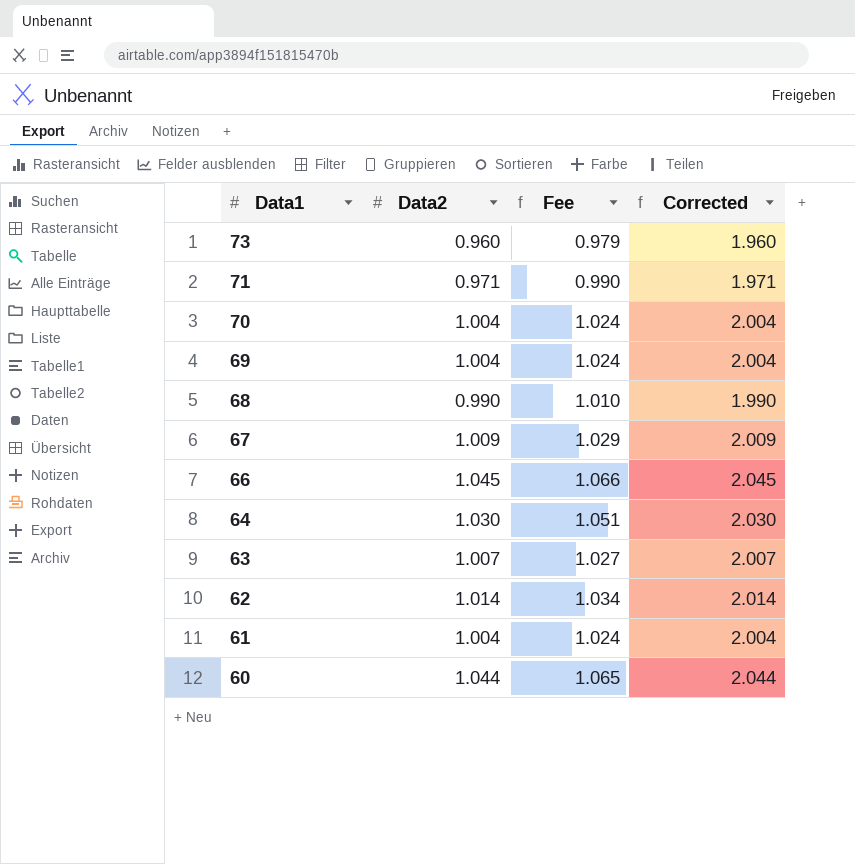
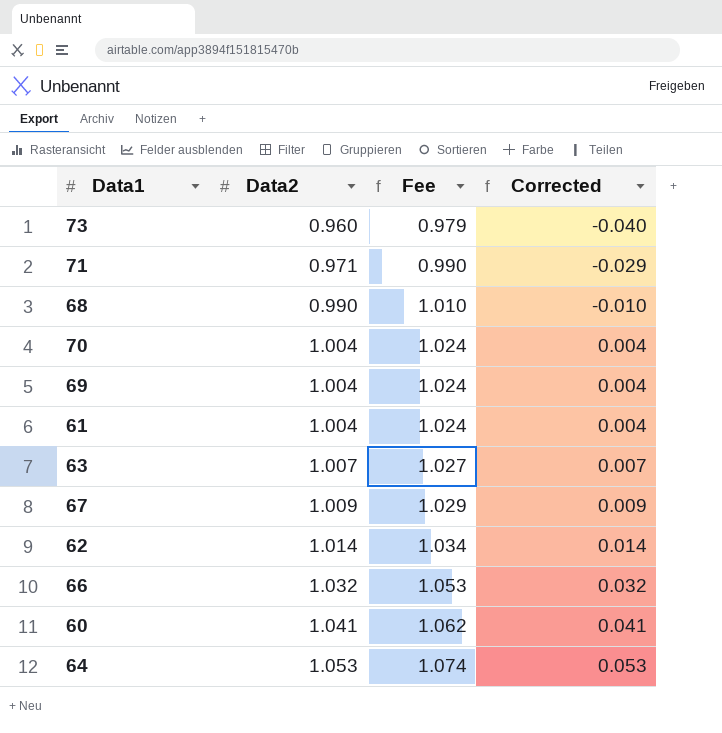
row order: Data1 descending -> Data2 ascending
column Corrected | formula: [Data2] + 1 -> [Data2] - 1
66 | Data2: 1.045 -> 1.032
66 | Fee: 1.066 -> 1.053
60 | Data2: 1.044 -> 1.041
60 | Fee: 1.065 -> 1.062
64 | Data2: 1.030 -> 1.053
64 | Fee: 1.051 -> 1.074

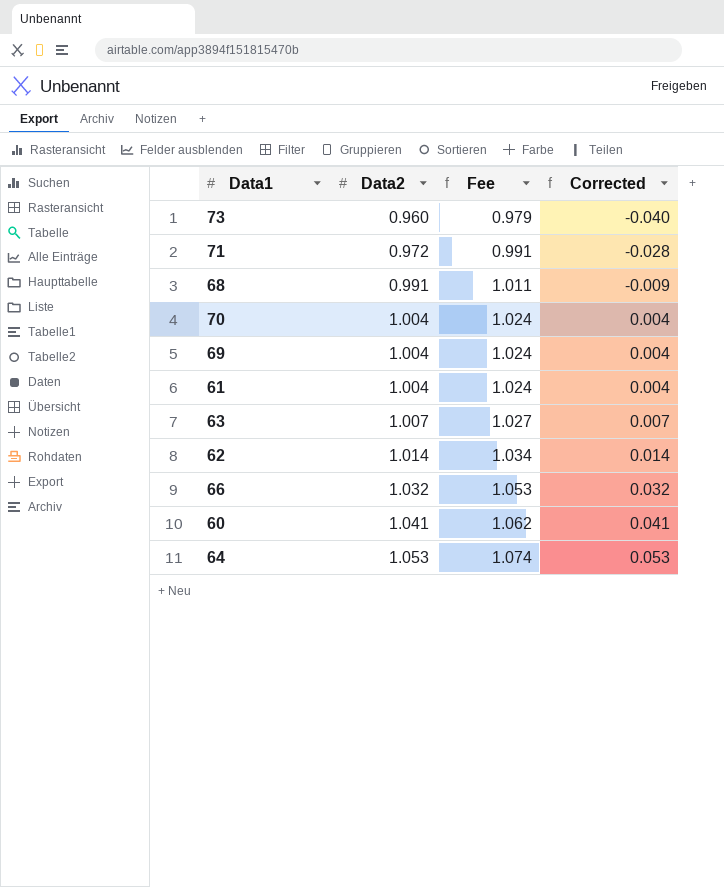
row 67: 1.009 | 1.029 | 0.009 -> none
71 | Data2: 0.971 -> 0.972
71 | Fee: 0.990 -> 0.991
71 | Corrected: -0.029 -> -0.028
68 | Data2: 0.990 -> 0.991
68 | Fee: 1.010 -> 1.011
68 | Corrected: -0.010 -> -0.009

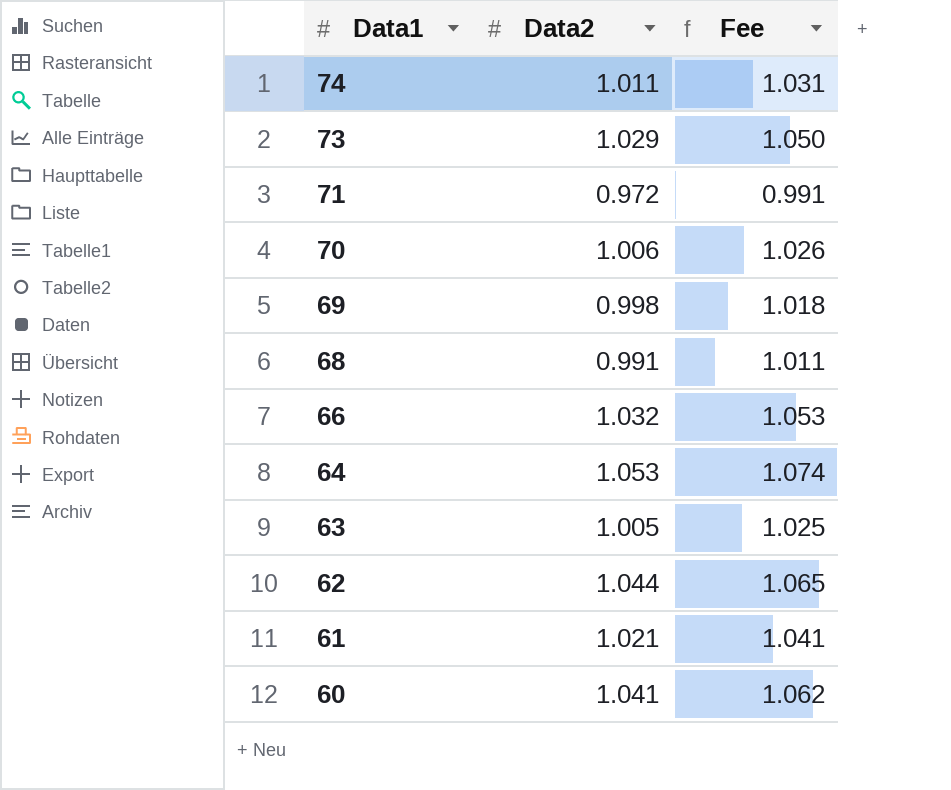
row order: Data2 ascending -> Data1 descending
column Corrected | formula: [Data2] - 1 -> none
row 74: none -> 1.011 | 1.031
73 | Data2: 0.960 -> 1.029
73 | Fee: 0.979 -> 1.050
70 | Data2: 1.004 -> 1.006
70 | Fee: 1.024 -> 1.026
69 | Data2: 1.004 -> 0.998
69 | Fee: 1.024 -> 1.018
63 | Data2: 1.007 -> 1.005
63 | Fee: 1.027 -> 1.025
62 | Data2: 1.014 -> 1.044
62 | Fee: 1.034 -> 1.065
61 | Data2: 1.004 -> 1.021
61 | Fee: 1.024 -> 1.041

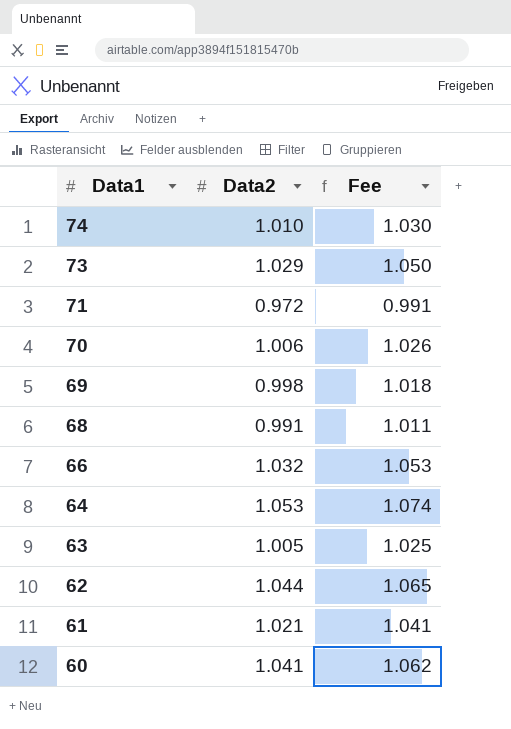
74 | Data2: 1.011 -> 1.010
74 | Fee: 1.031 -> 1.030

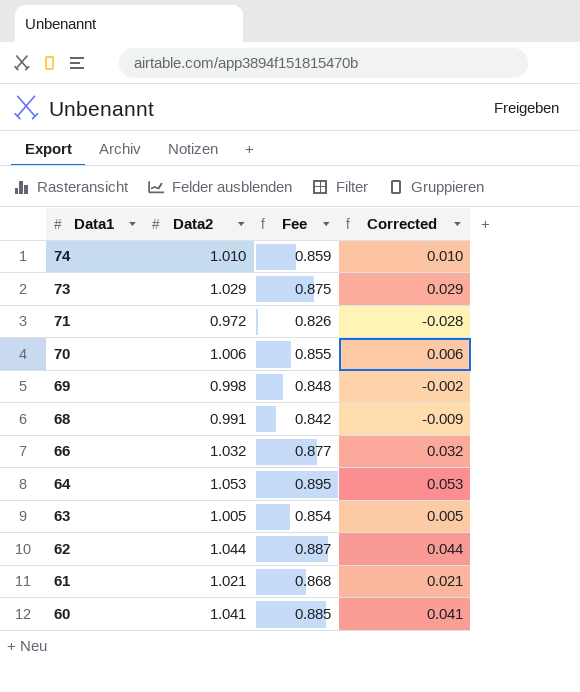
column Fee | formula: [Data2] * 1.02 -> [Data2] * 0.85
column Corrected | formula: none -> [Data2] - 1

